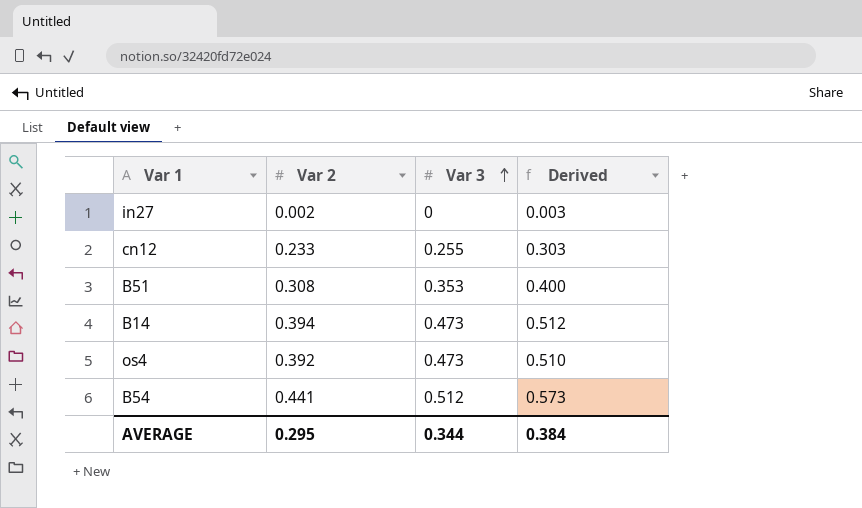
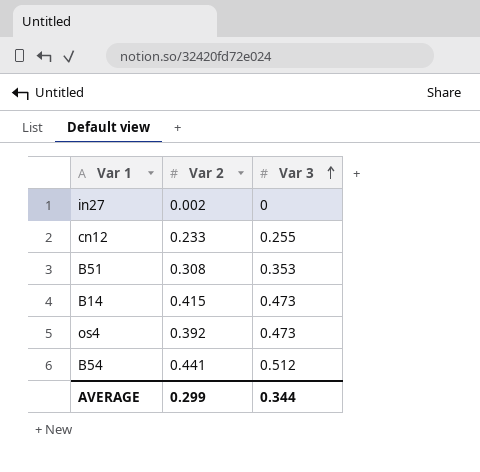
column Derived | formula: [Var 2] * 1.3 -> none
B14 | Var 2: 0.394 -> 0.415
AVERAGE | Var 2: 0.295 -> 0.299

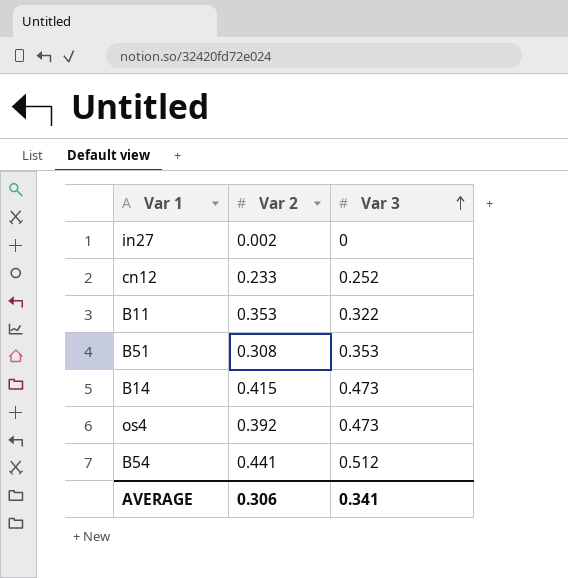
cn12 | Var 3: 0.255 -> 0.252
row B11: none -> 0.353 | 0.322
AVERAGE | Var 2: 0.299 -> 0.306
AVERAGE | Var 3: 0.344 -> 0.341

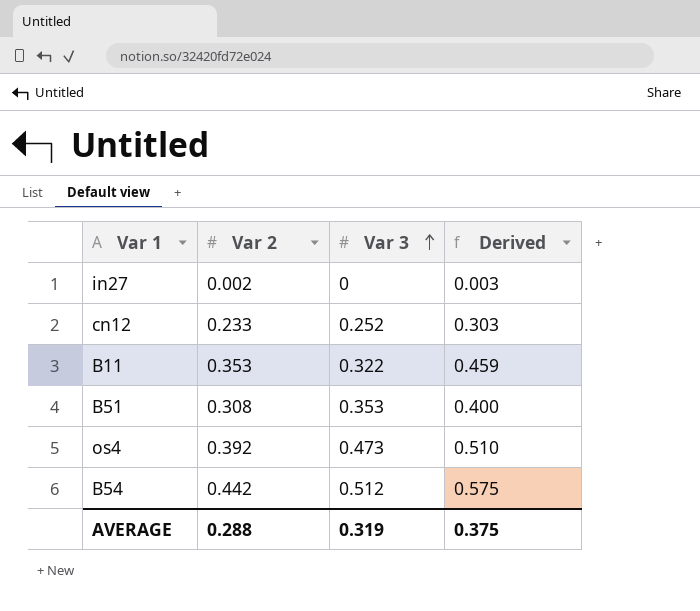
column Derived | formula: none -> [Var 2] * 1.3
row B14: 0.415 | 0.473 -> none
B54 | Var 2: 0.441 -> 0.442
AVERAGE | Var 2: 0.306 -> 0.288
AVERAGE | Var 3: 0.341 -> 0.319

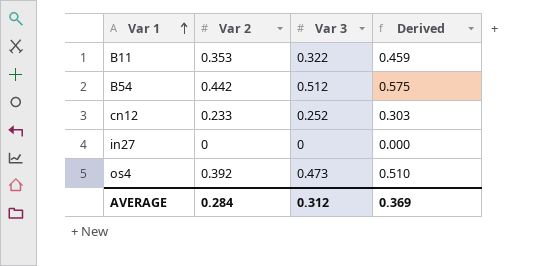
row order: Var 3 ascending -> Var 1 ascending
row B51: 0.308 | 0.353 | 0.400 -> none
in27 | Var 2: 0.002 -> 0
in27 | Derived: 0.003 -> 0.000
AVERAGE | Var 2: 0.288 -> 0.284
AVERAGE | Var 3: 0.319 -> 0.312
AVERAGE | Derived: 0.375 -> 0.369

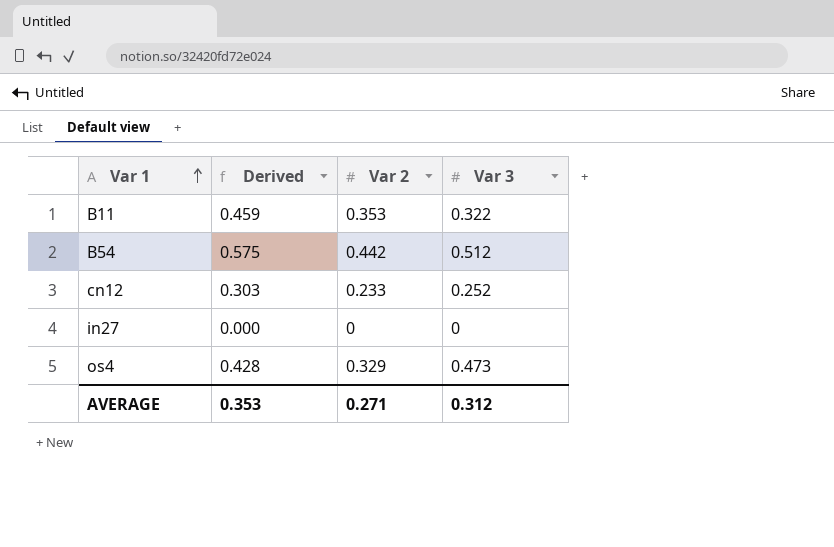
column Derived | position: 4 -> 2
os4 | Derived: 0.510 -> 0.428
os4 | Var 2: 0.392 -> 0.329
AVERAGE | Derived: 0.369 -> 0.353
AVERAGE | Var 2: 0.284 -> 0.271

